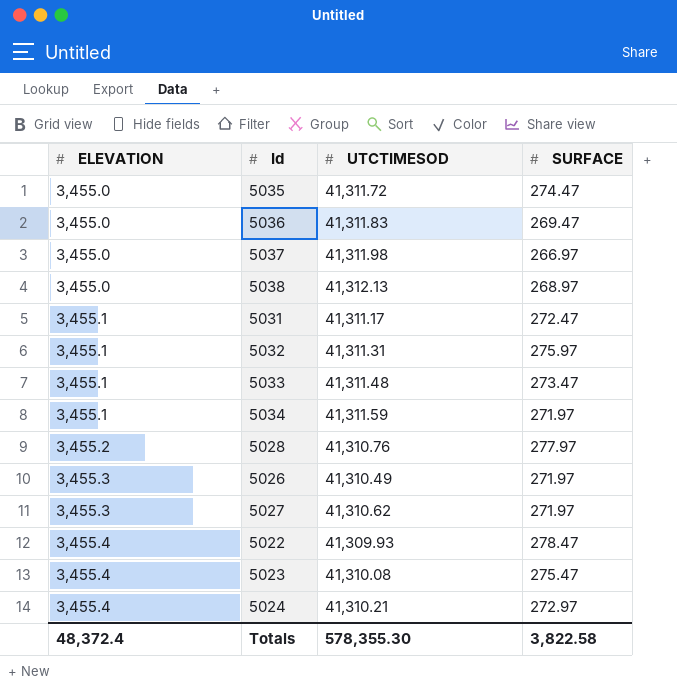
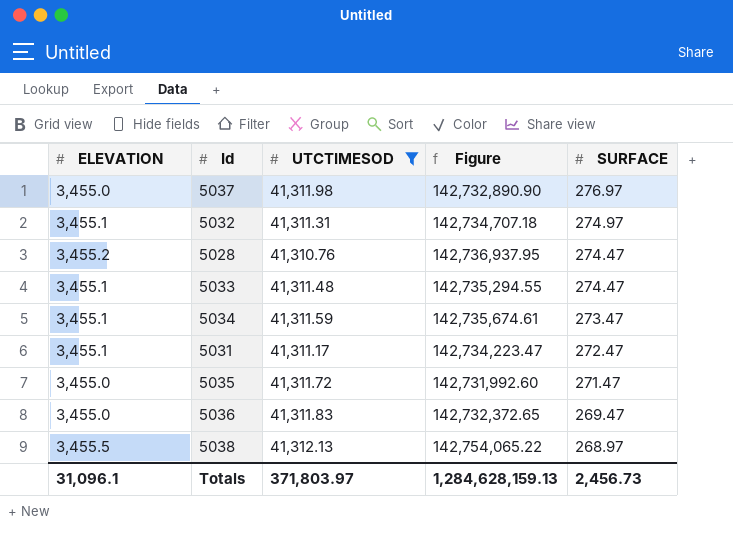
filter: none -> UTCTIMESOD >= 41,310.76
row order: ELEVATION ascending -> SURFACE descending
column Figure | formula: none -> [ELEVATION] * [UTCTIMESOD]
5037 | SURFACE: 266.97 -> 276.97
5032 | SURFACE: 275.97 -> 274.97
5028 | SURFACE: 277.97 -> 274.47
5033 | SURFACE: 273.47 -> 274.47
5034 | SURFACE: 271.97 -> 273.47
5035 | SURFACE: 274.47 -> 271.47
5038 | ELEVATION: 3,455.0 -> 3,455.5
Totals | ELEVATION: 48,372.4 -> 31,096.1
Totals | UTCTIMESOD: 578,355.30 -> 371,803.97
Totals | SURFACE: 3,822.58 -> 2,456.73

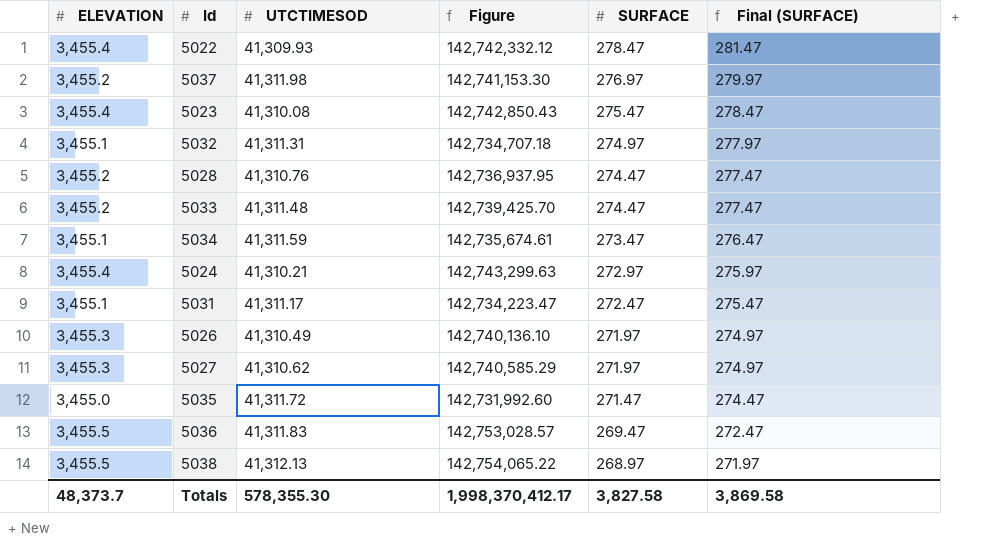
filter: UTCTIMESOD >= 41,310.76 -> none
column Final (SURFACE) | formula: none -> [SURFACE] + 3
5037 | ELEVATION: 3,455.0 -> 3,455.2
5037 | Figure: 142,732,890.90 -> 142,741,153.30
5033 | ELEVATION: 3,455.1 -> 3,455.2
5033 | Figure: 142,735,294.55 -> 142,739,425.70
5036 | ELEVATION: 3,455.0 -> 3,455.5
5036 | Figure: 142,732,372.65 -> 142,753,028.57
Totals | ELEVATION: 31,096.1 -> 48,373.7
Totals | UTCTIMESOD: 371,803.97 -> 578,355.30
Totals | Figure: 1,284,628,159.13 -> 1,998,370,412.17
Totals | SURFACE: 2,456.73 -> 3,827.58

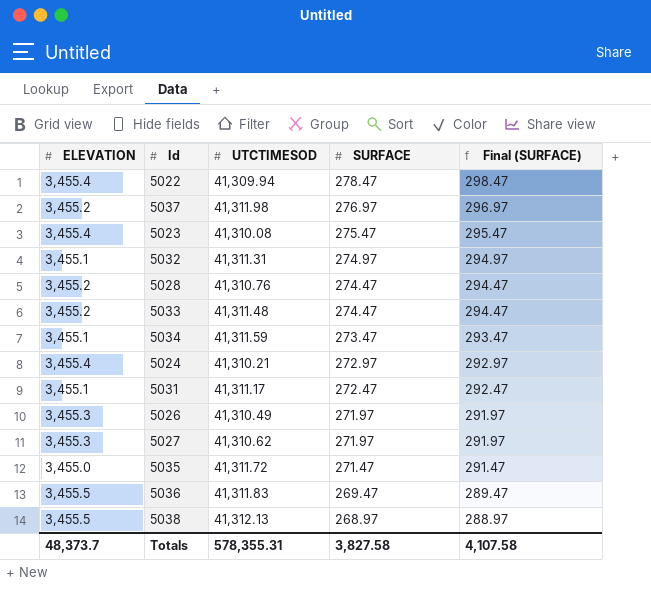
column Figure | formula: [ELEVATION] * [UTCTIMESOD] -> none
column Final (SURFACE) | formula: [SURFACE] + 3 -> [SURFACE] + 20
5022 | UTCTIMESOD: 41,309.93 -> 41,309.94
Totals | UTCTIMESOD: 578,355.30 -> 578,355.31
Totals | Final (SURFACE): 3,869.58 -> 4,107.58

